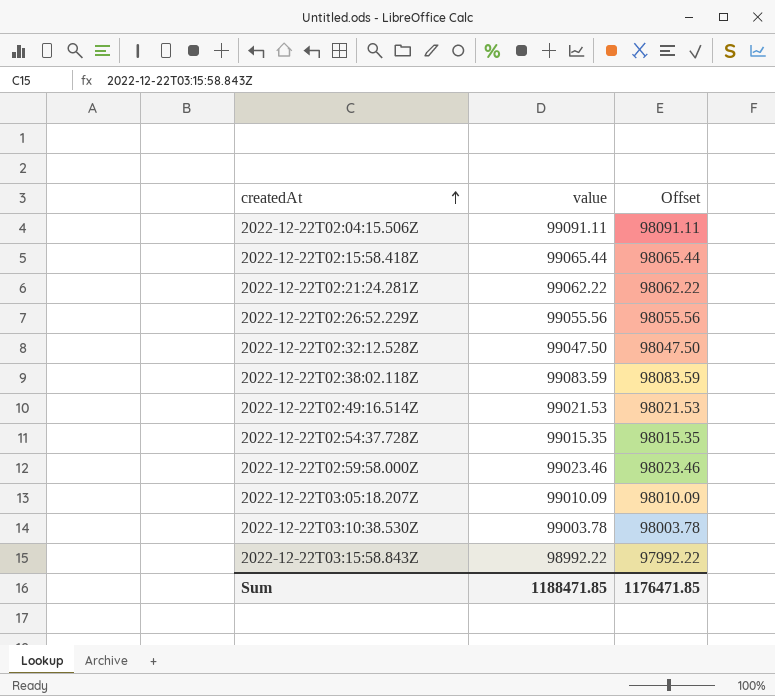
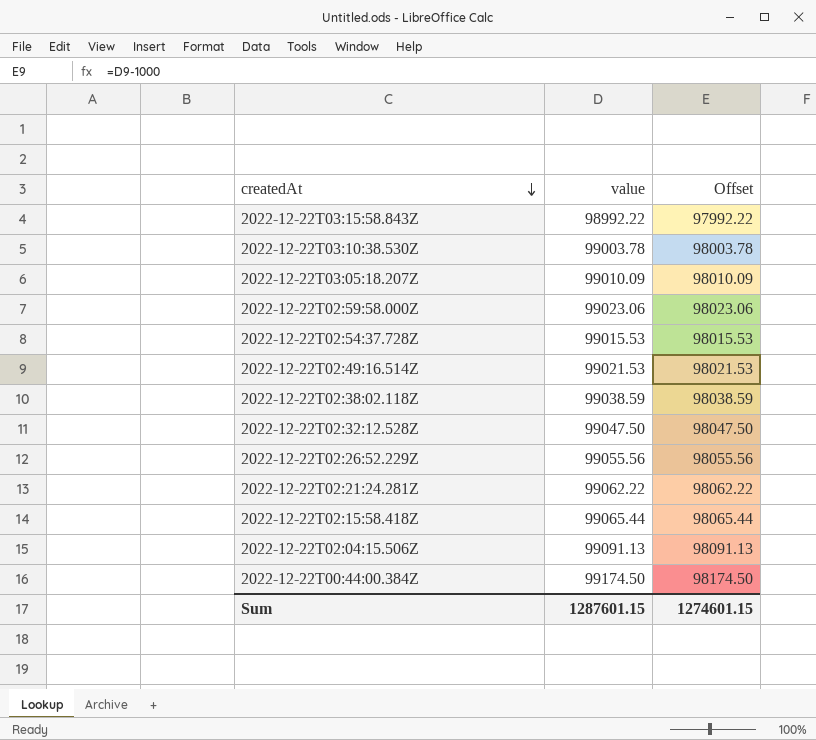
row order: createdAt ascending -> createdAt descending
2022-12-22T02:59:58.000Z | value: 99023.46 -> 99023.06
2022-12-22T02:59:58.000Z | Offset: 98023.46 -> 98023.06
2022-12-22T02:54:37.728Z | value: 99015.35 -> 99015.53
2022-12-22T02:54:37.728Z | Offset: 98015.35 -> 98015.53
2022-12-22T02:38:02.118Z | value: 99083.59 -> 99038.59
2022-12-22T02:38:02.118Z | Offset: 98083.59 -> 98038.59
2022-12-22T02:04:15.506Z | value: 99091.11 -> 99091.13
2022-12-22T02:04:15.506Z | Offset: 98091.11 -> 98091.13
row 2022-12-22T00:44:00.384Z: none -> 99174.50 | 98174.50
Sum | value: 1188471.85 -> 1287601.15
Sum | Offset: 1176471.85 -> 1274601.15

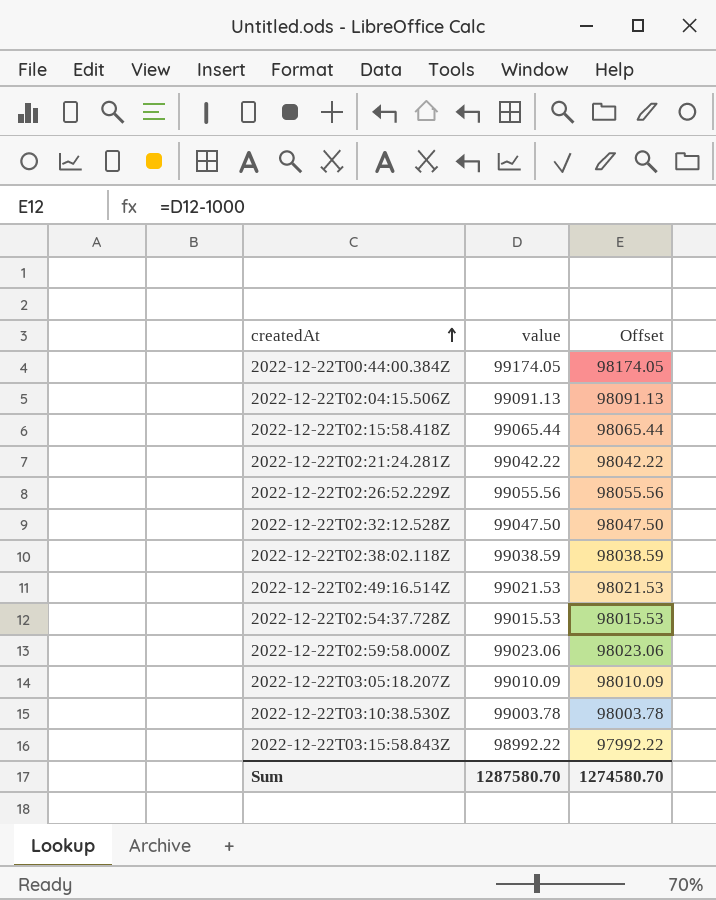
row order: createdAt descending -> createdAt ascending
2022-12-22T00:44:00.384Z | value: 99174.50 -> 99174.05
2022-12-22T00:44:00.384Z | Offset: 98174.50 -> 98174.05
2022-12-22T02:21:24.281Z | value: 99062.22 -> 99042.22
2022-12-22T02:21:24.281Z | Offset: 98062.22 -> 98042.22
Sum | value: 1287601.15 -> 1287580.70
Sum | Offset: 1274601.15 -> 1274580.70

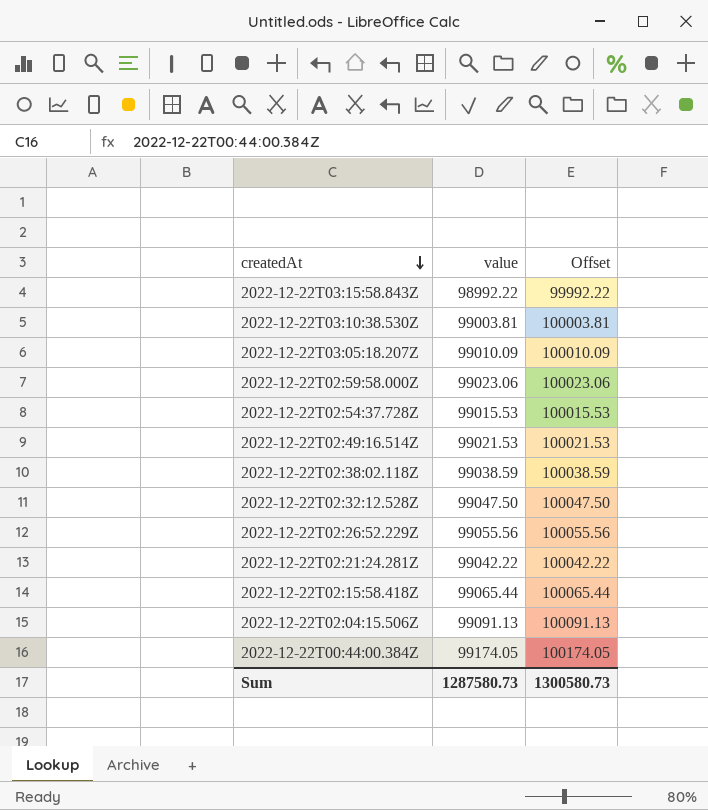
row order: createdAt ascending -> createdAt descending
column Offset | formula: [value] - 1000 -> [value] + 1000
2022-12-22T03:10:38.530Z | value: 99003.78 -> 99003.81
Sum | value: 1287580.70 -> 1287580.73
Sum | Offset: 1274580.70 -> 1300580.73

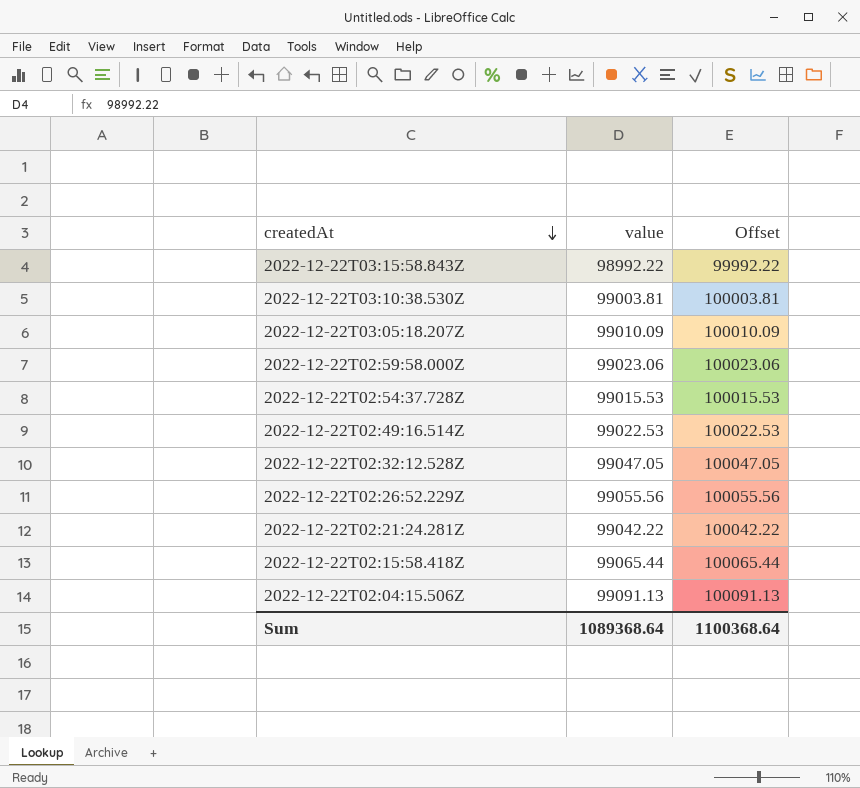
row 2022-12-22T02:38:02.118Z: 99038.59 | 100038.59 -> none
row 2022-12-22T00:44:00.384Z: 99174.05 | 100174.05 -> none
2022-12-22T02:49:16.514Z | value: 99021.53 -> 99022.53
2022-12-22T02:49:16.514Z | Offset: 100021.53 -> 100022.53
2022-12-22T02:32:12.528Z | value: 99047.50 -> 99047.05
2022-12-22T02:32:12.528Z | Offset: 100047.50 -> 100047.05
Sum | value: 1287580.73 -> 1089368.64
Sum | Offset: 1300580.73 -> 1100368.64

